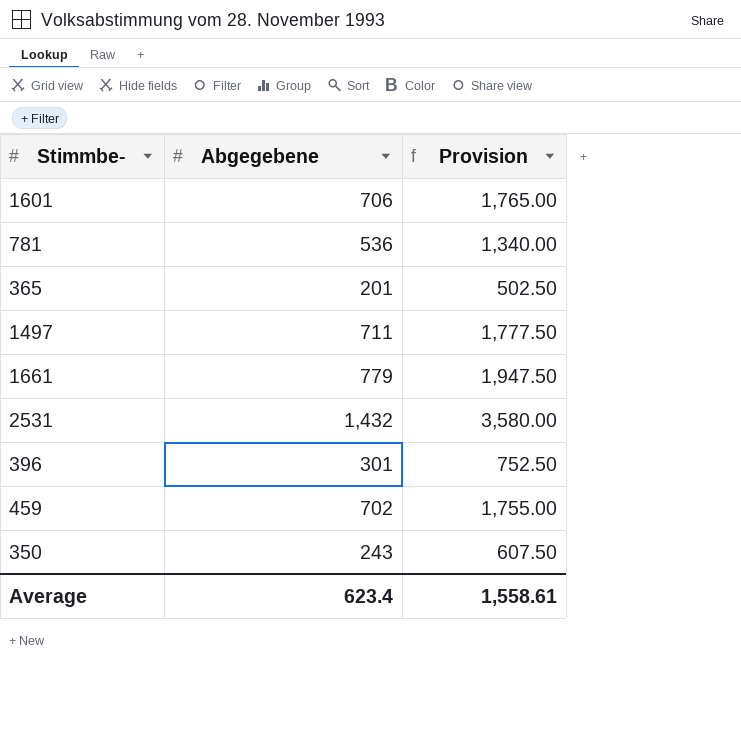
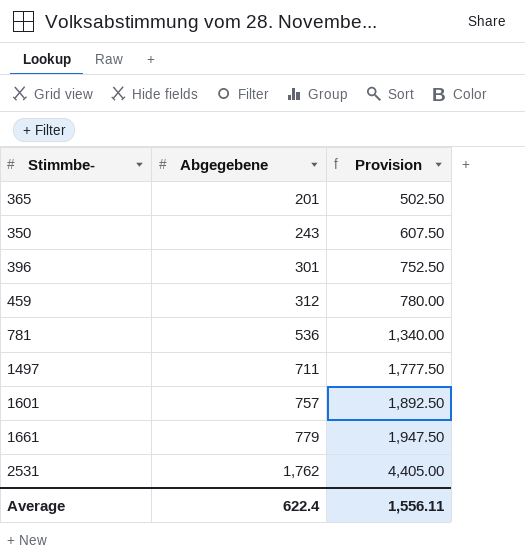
row order: none -> Abgegebene ascending
459 | Abgegebene: 702 -> 312
459 | Provision: 1,755.00 -> 780.00
1601 | Abgegebene: 706 -> 757
1601 | Provision: 1,765.00 -> 1,892.50
2531 | Abgegebene: 1,432 -> 1,762
2531 | Provision: 3,580.00 -> 4,405.00
Average | Abgegebene: 623.4 -> 622.4
Average | Provision: 1,558.61 -> 1,556.11

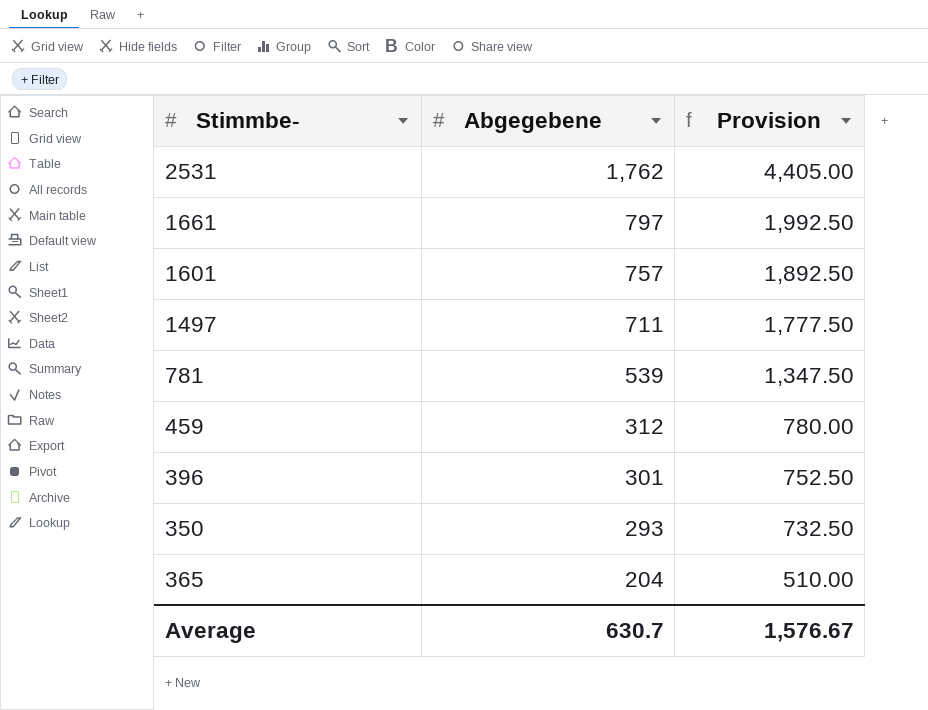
row order: Abgegebene ascending -> Abgegebene descending
1661 | Abgegebene: 779 -> 797
1661 | Provision: 1,947.50 -> 1,992.50
781 | Abgegebene: 536 -> 539
781 | Provision: 1,340.00 -> 1,347.50
350 | Abgegebene: 243 -> 293
350 | Provision: 607.50 -> 732.50
365 | Abgegebene: 201 -> 204
365 | Provision: 502.50 -> 510.00
Average | Abgegebene: 622.4 -> 630.7
Average | Provision: 1,556.11 -> 1,576.67

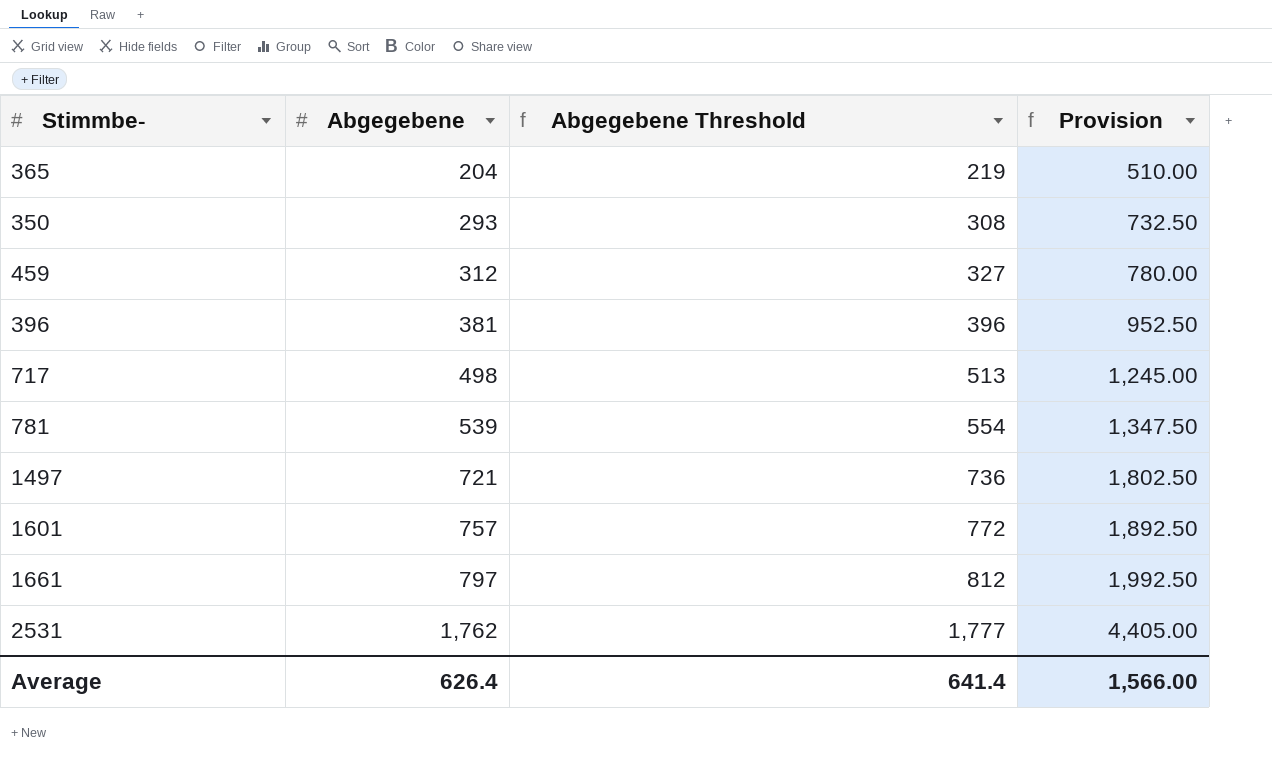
row order: Abgegebene descending -> Abgegebene ascending
column Abgegebene Threshold | formula: none -> [Abgegebene] + 15
396 | Abgegebene: 301 -> 381
396 | Provision: 752.50 -> 952.50
row 717: none -> 498 | 513 | 1,245.00
1497 | Abgegebene: 711 -> 721
1497 | Provision: 1,777.50 -> 1,802.50
Average | Abgegebene: 630.7 -> 626.4
Average | Provision: 1,576.67 -> 1,566.00

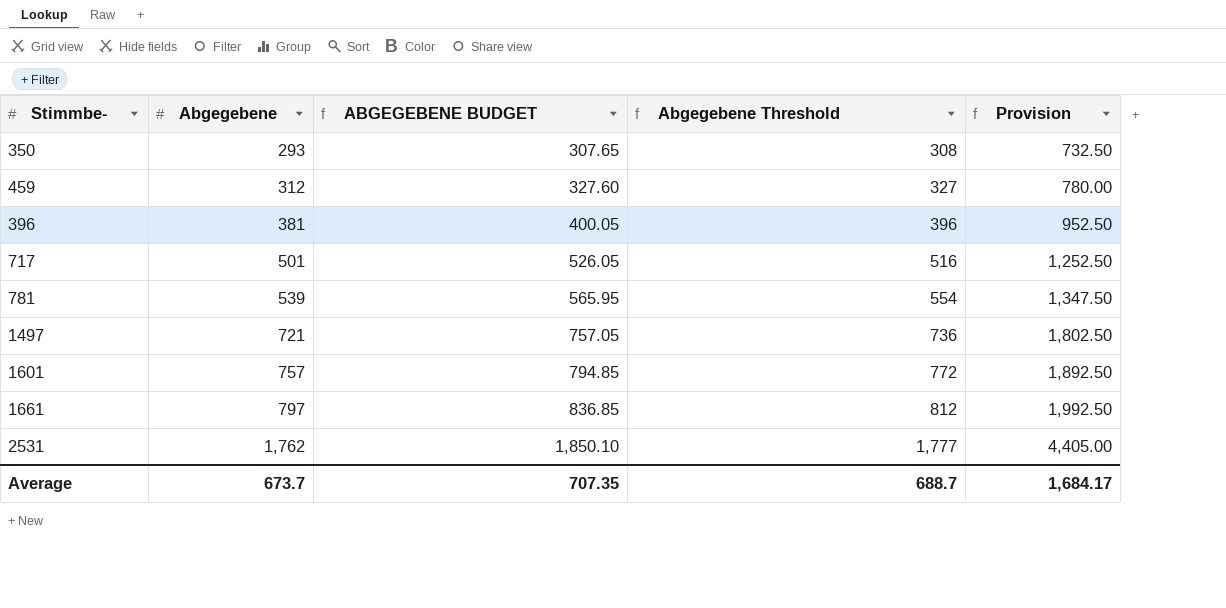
column ABGEGEBENE BUDGET | formula: none -> [Abgegebene] * 1.05
row 365: 204 | 219 | 510.00 -> none
717 | Abgegebene: 498 -> 501
717 | Abgegebene Threshold: 513 -> 516
717 | Provision: 1,245.00 -> 1,252.50
Average | Abgegebene: 626.4 -> 673.7
Average | Abgegebene Threshold: 641.4 -> 688.7
Average | Provision: 1,566.00 -> 1,684.17

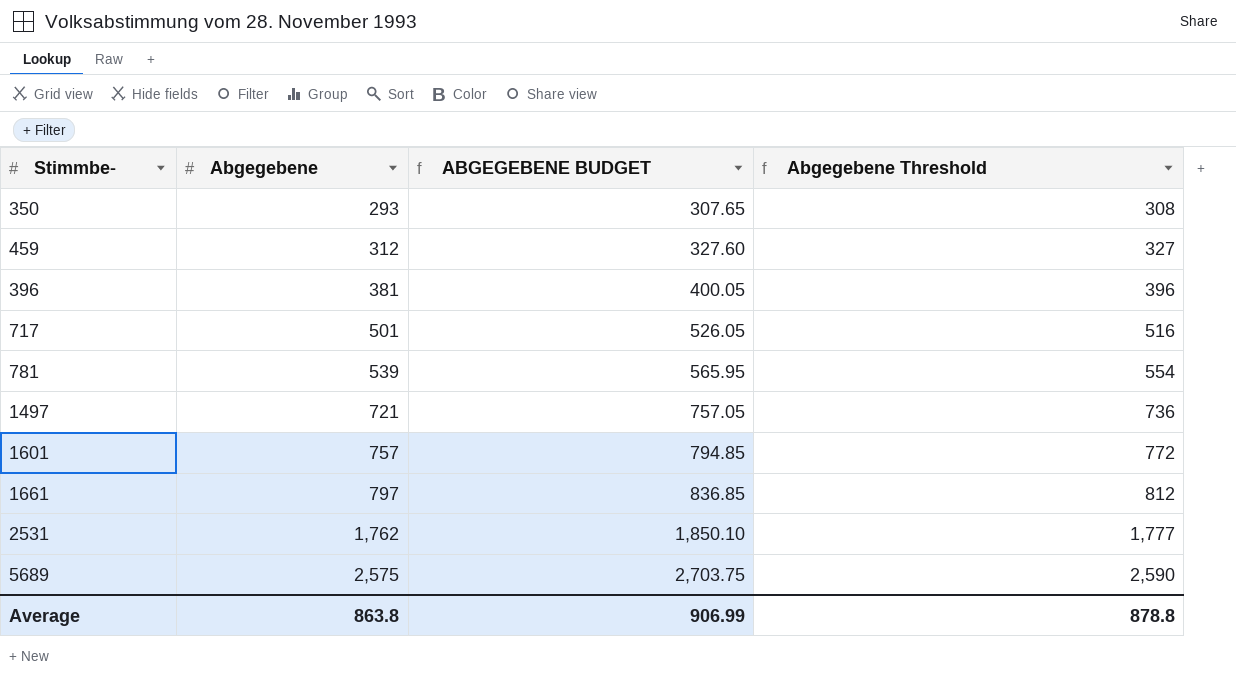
column Provision | formula: [Abgegebene] * 2.5 -> none
row 5689: none -> 2,575 | 2,703.75 | 2,590
Average | Abgegebene: 673.7 -> 863.8
Average | ABGEGEBENE BUDGET: 707.35 -> 906.99
Average | Abgegebene Threshold: 688.7 -> 878.8

